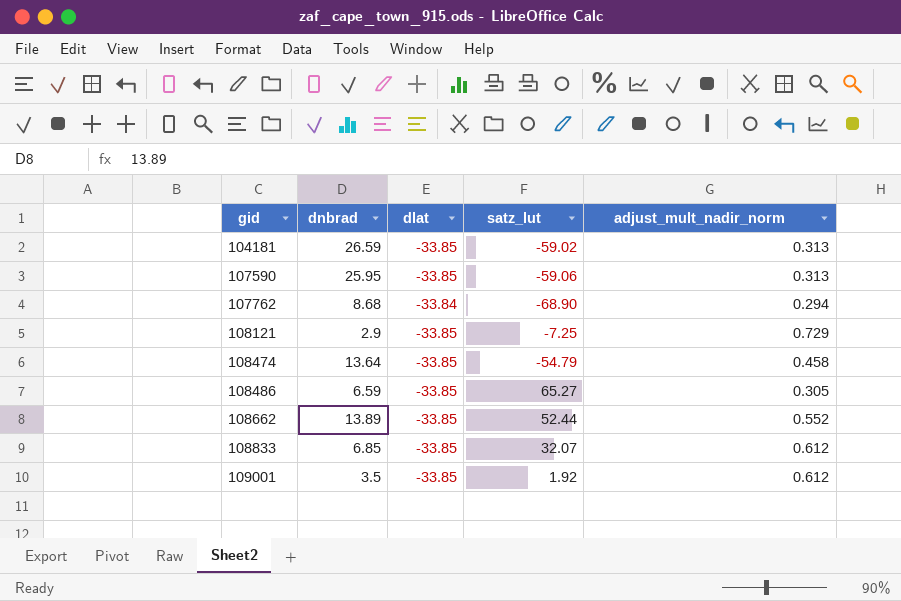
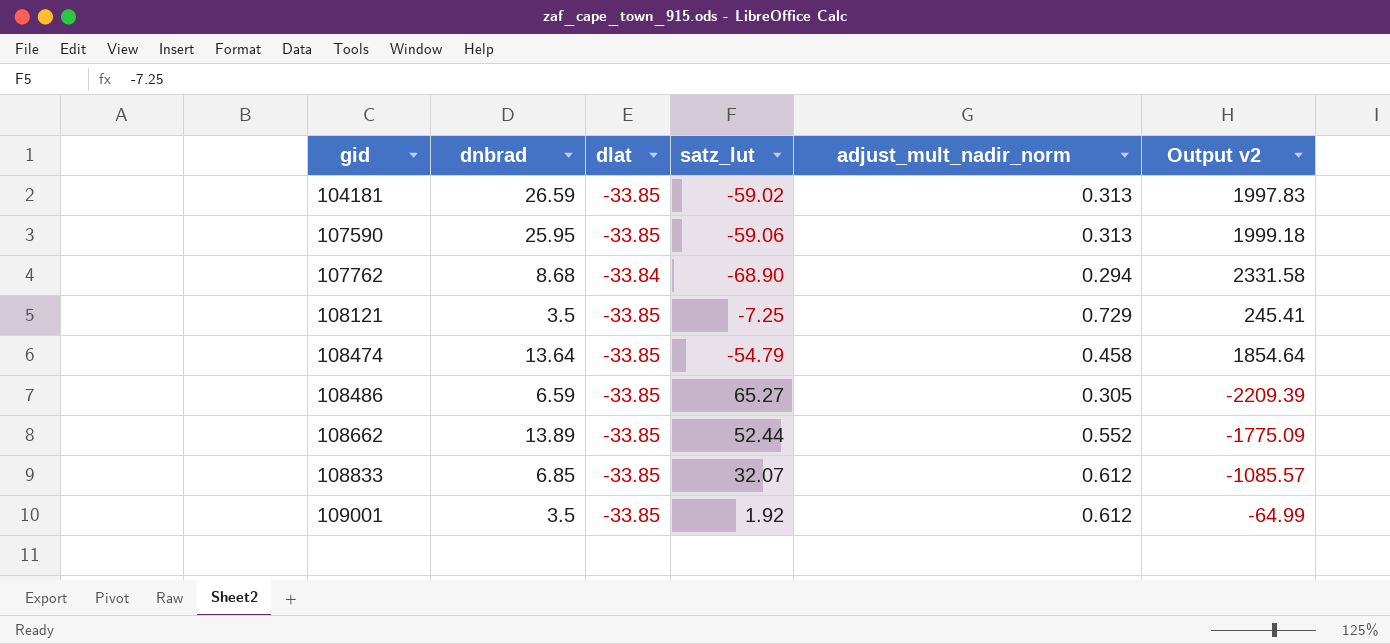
column Output v2 | formula: none -> [dlat] * [satz_lut]
108121 | dnbrad: 2.9 -> 3.5

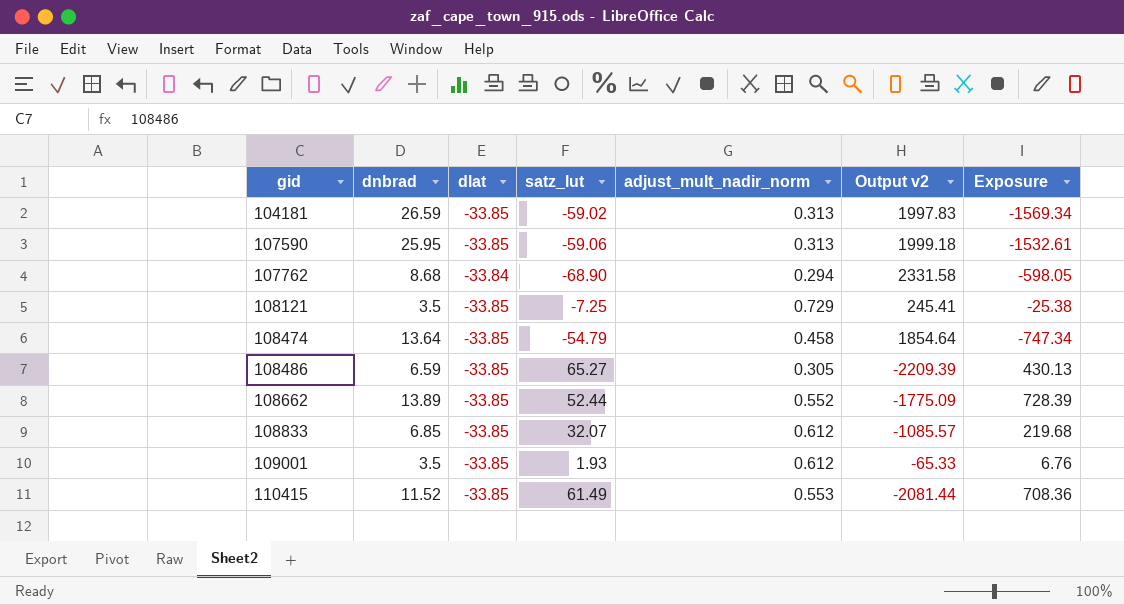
column Exposure | formula: none -> [dnbrad] * [satz_lut]
109001 | satz_lut: 1.92 -> 1.93
109001 | Output v2: -64.99 -> -65.33
row 110415: none -> 11.52 | -33.85 | 61.49 | 0.553 | -2081.44 | 708.36

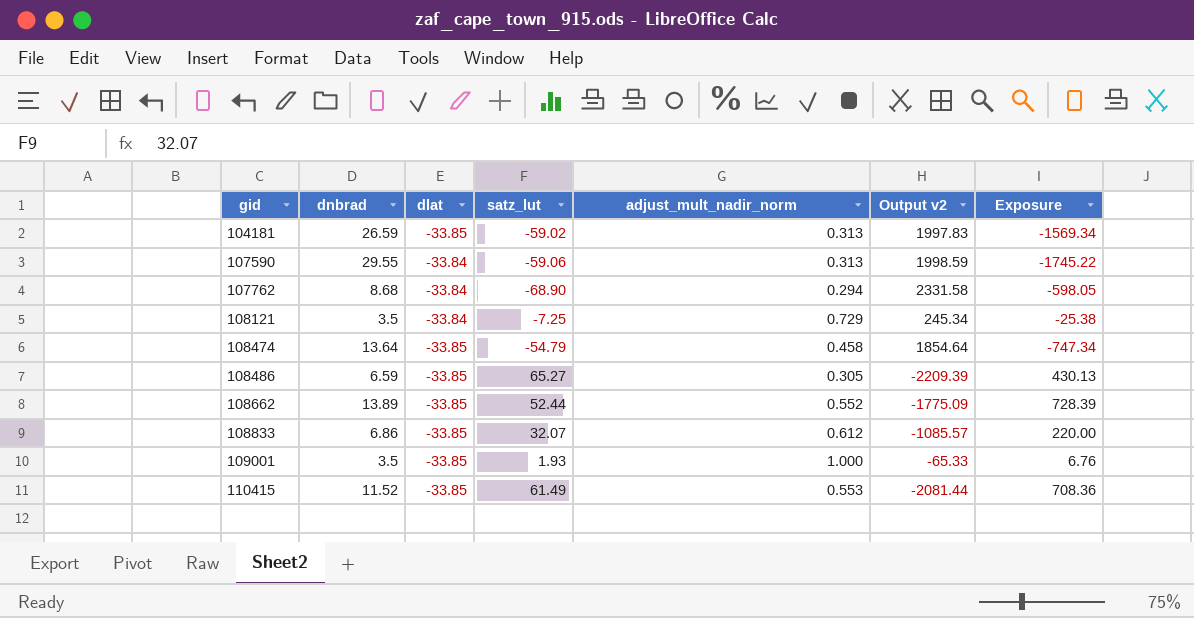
107590 | dnbrad: 25.95 -> 29.55
107590 | dlat: -33.85 -> -33.84
107590 | Output v2: 1999.18 -> 1998.59
107590 | Exposure: -1532.61 -> -1745.22
108121 | dlat: -33.85 -> -33.84
108121 | Output v2: 245.41 -> 245.34
108833 | dnbrad: 6.85 -> 6.86
108833 | Exposure: 219.68 -> 220.00
109001 | adjust_mult_nadir_norm: 0.612 -> 1.000

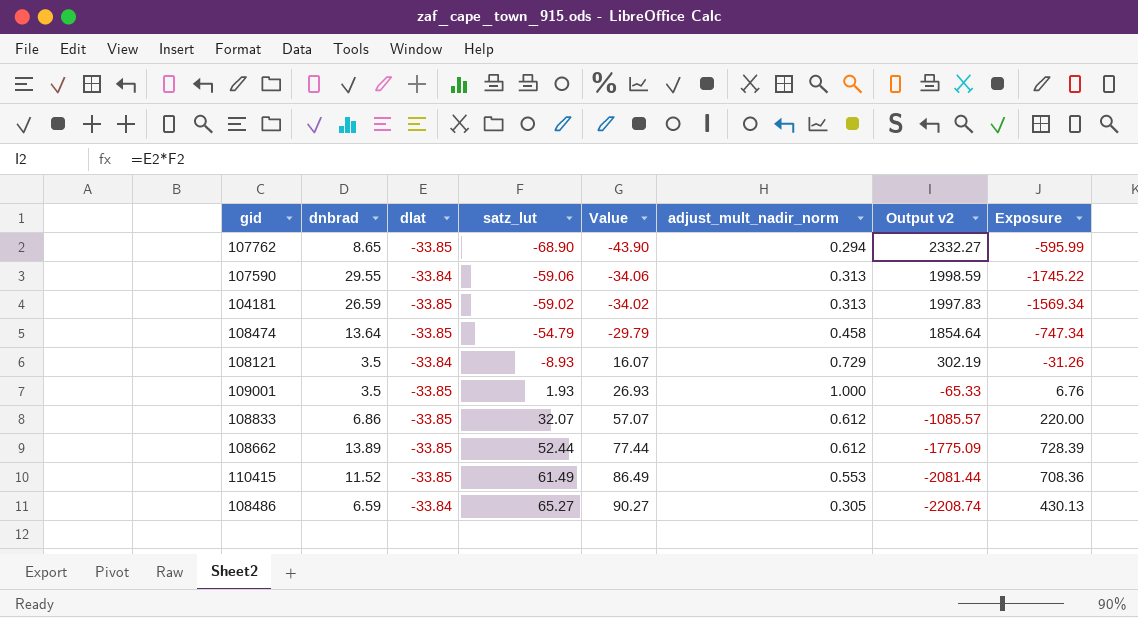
row order: gid ascending -> satz_lut ascending
column Value | formula: none -> [satz_lut] + 25
107762 | dnbrad: 8.68 -> 8.65
107762 | dlat: -33.84 -> -33.85
107762 | Output v2: 2331.58 -> 2332.27
107762 | Exposure: -598.05 -> -595.99
108121 | satz_lut: -7.25 -> -8.93
108121 | Output v2: 245.34 -> 302.19
108121 | Exposure: -25.38 -> -31.26
108662 | adjust_mult_nadir_norm: 0.552 -> 0.612
108486 | dlat: -33.85 -> -33.84
108486 | Output v2: -2209.39 -> -2208.74

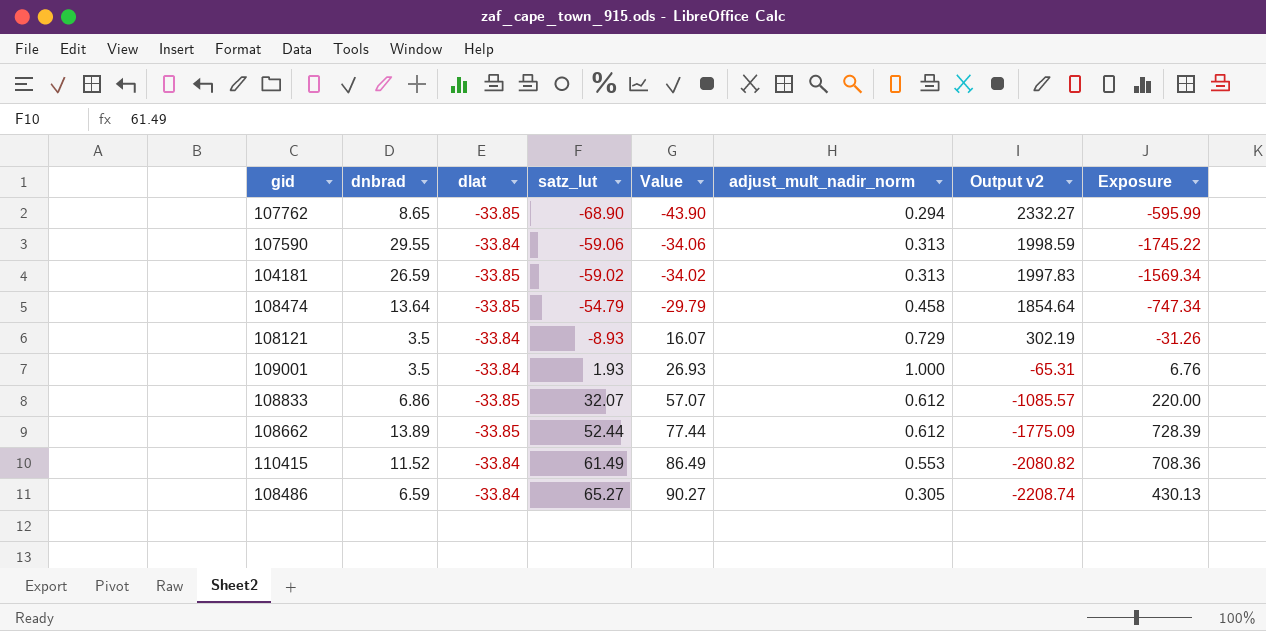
109001 | dlat: -33.85 -> -33.84
109001 | Output v2: -65.33 -> -65.31
110415 | dlat: -33.85 -> -33.84
110415 | Output v2: -2081.44 -> -2080.82

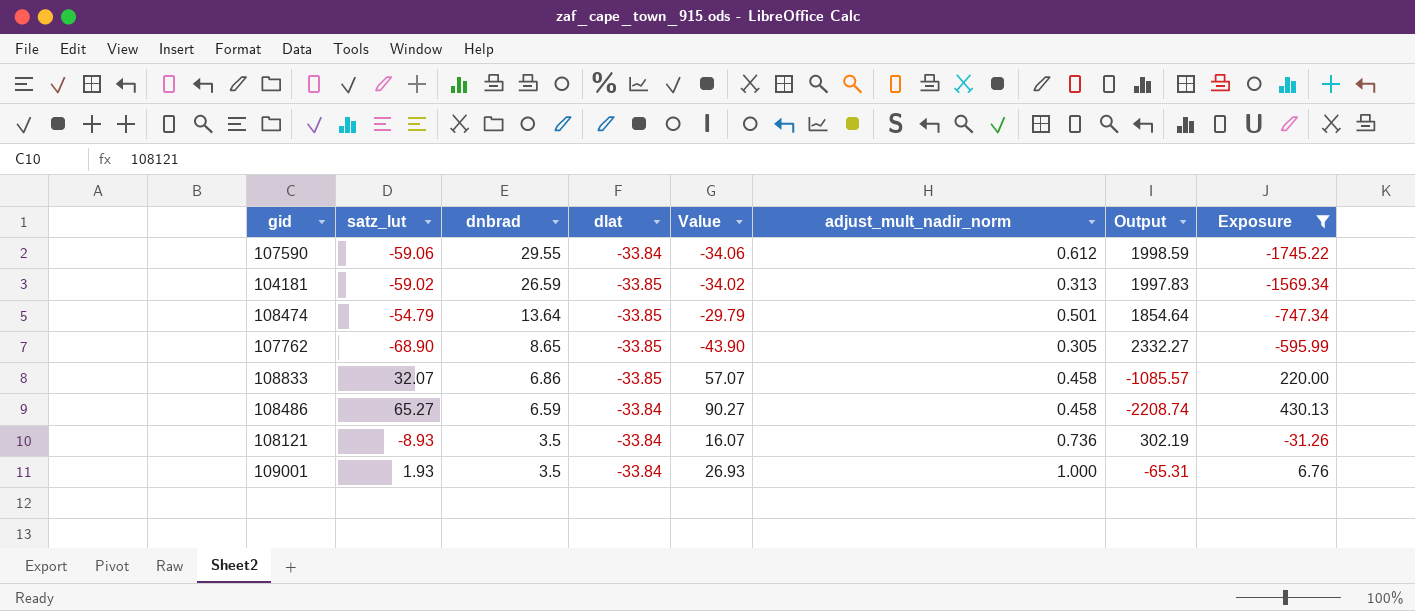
filter: none -> Exposure <= 430.13
row order: satz_lut ascending -> dnbrad descending
column satz_lut | position: 4 -> 2
column name: Output v2 -> Output
107590 | adjust_mult_nadir_norm: 0.313 -> 0.612
108474 | adjust_mult_nadir_norm: 0.458 -> 0.501
107762 | adjust_mult_nadir_norm: 0.294 -> 0.305
108833 | adjust_mult_nadir_norm: 0.612 -> 0.458
108486 | adjust_mult_nadir_norm: 0.305 -> 0.458
108121 | adjust_mult_nadir_norm: 0.729 -> 0.736

